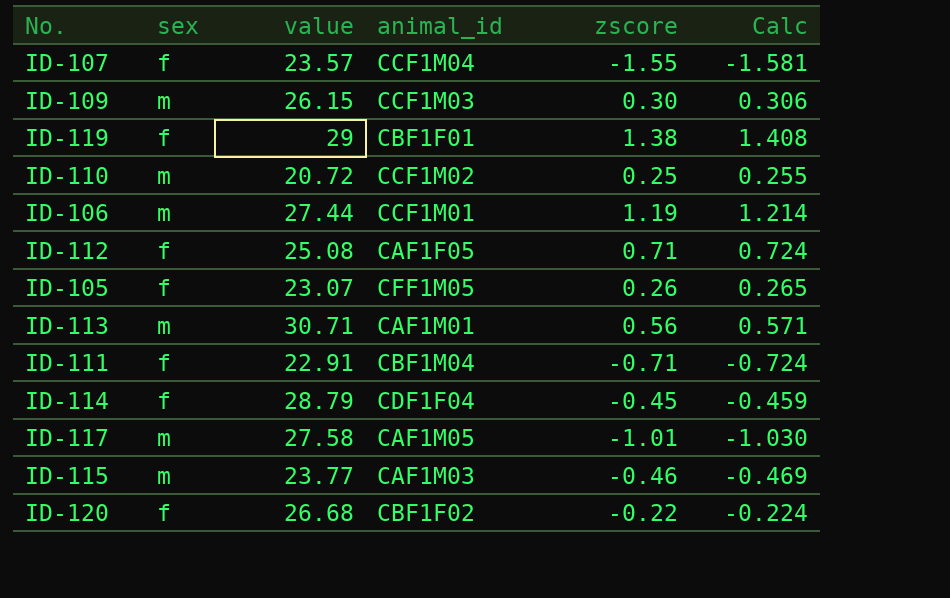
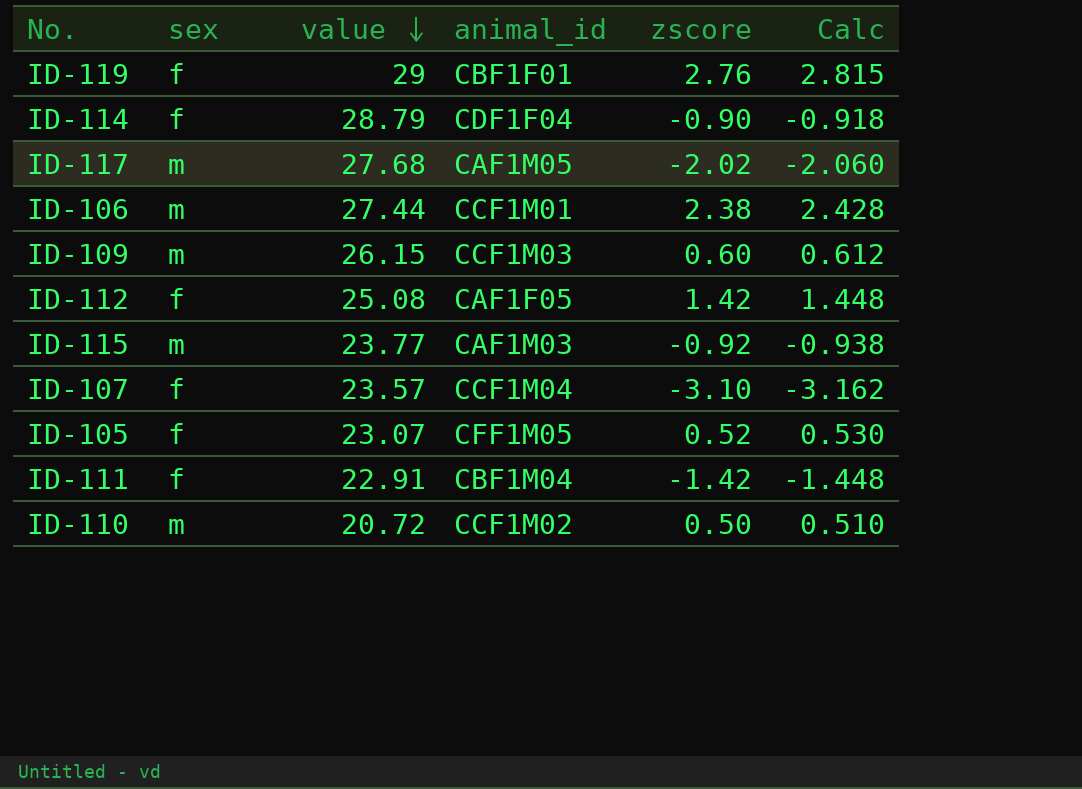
row order: none -> value descending
row ID-113: m | 30.71 | CAF1M01 | 0.56 | 0.571 -> none
row ID-120: f | 26.68 | CBF1F02 | -0.22 | -0.224 -> none
ID-119 | zscore: 1.38 -> 2.76
ID-119 | Calc: 1.408 -> 2.815
ID-114 | zscore: -0.45 -> -0.90
ID-114 | Calc: -0.459 -> -0.918
ID-117 | value: 27.58 -> 27.68
ID-117 | zscore: -1.01 -> -2.02
ID-117 | Calc: -1.030 -> -2.060
ID-106 | zscore: 1.19 -> 2.38
ID-106 | Calc: 1.214 -> 2.428
ID-109 | zscore: 0.30 -> 0.60
ID-109 | Calc: 0.306 -> 0.612
ID-112 | zscore: 0.71 -> 1.42
ID-112 | Calc: 0.724 -> 1.448
ID-115 | zscore: -0.46 -> -0.92
ID-115 | Calc: -0.469 -> -0.938
ID-107 | zscore: -1.55 -> -3.10
ID-107 | Calc: -1.581 -> -3.162
ID-105 | zscore: 0.26 -> 0.52
ID-105 | Calc: 0.265 -> 0.530
ID-111 | zscore: -0.71 -> -1.42
ID-111 | Calc: -0.724 -> -1.448
ID-110 | zscore: 0.25 -> 0.50
ID-110 | Calc: 0.255 -> 0.510

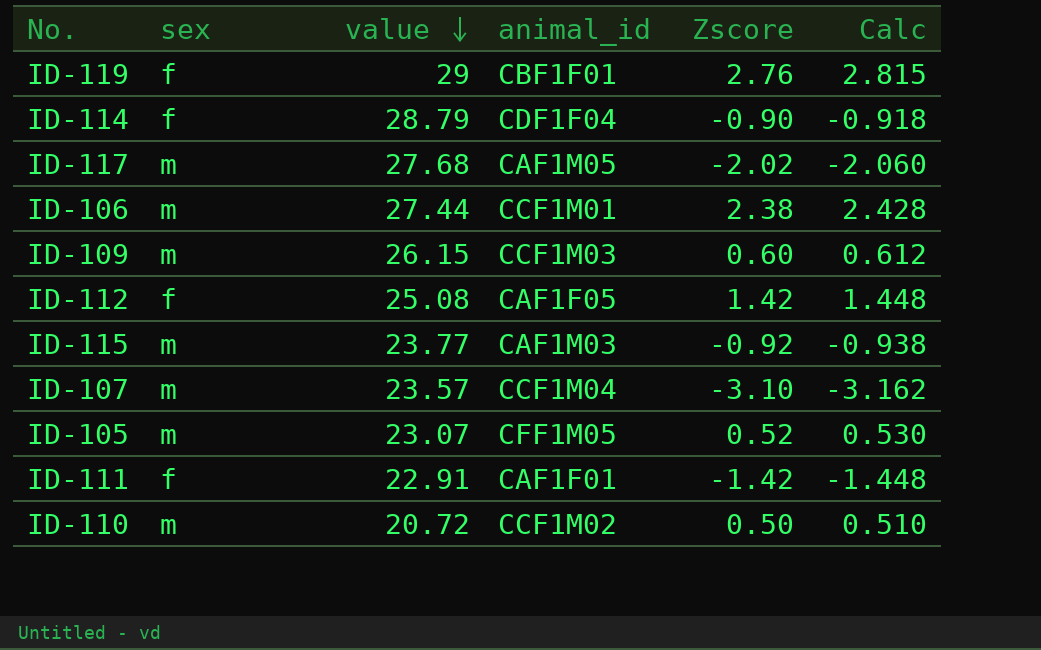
column name: zscore -> Zscore
ID-107 | sex: f -> m
ID-105 | sex: f -> m
ID-111 | animal_id: CBF1M04 -> CAF1F01

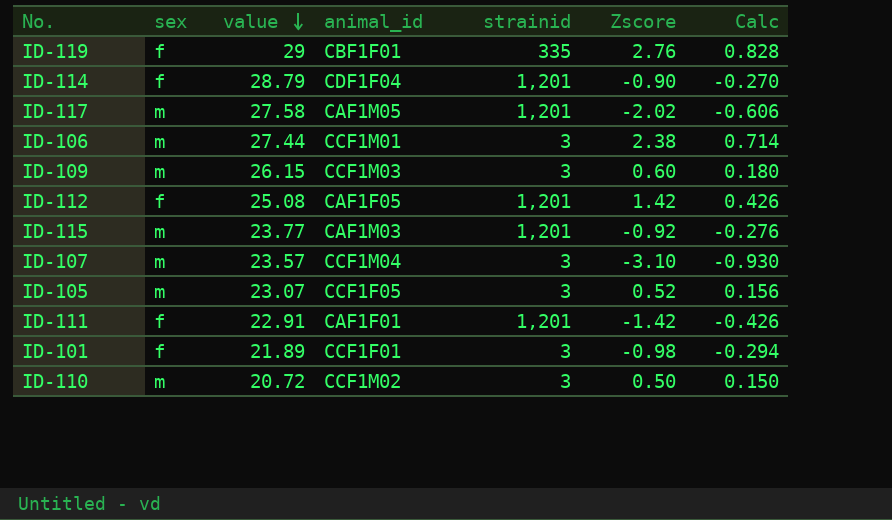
column strainid | position: none -> 5
column Calc | formula: [Zscore] * 1.02 -> [Zscore] * 0.3
ID-117 | value: 27.68 -> 27.58
ID-105 | animal_id: CFF1M05 -> CCF1F05
row ID-101: none -> f | 21.89 | CCF1F01 | 3 | -0.98 | -0.294

